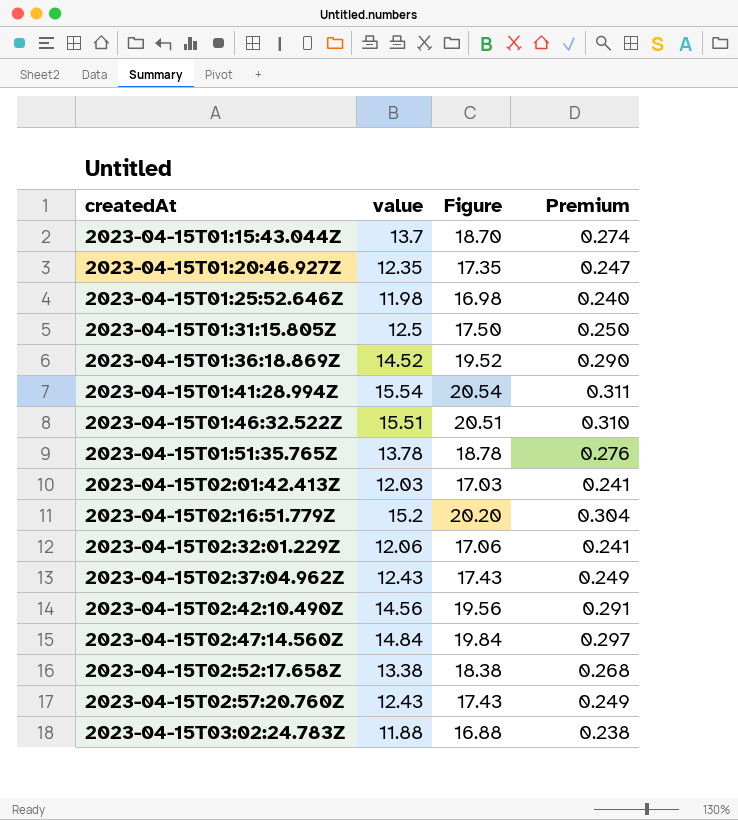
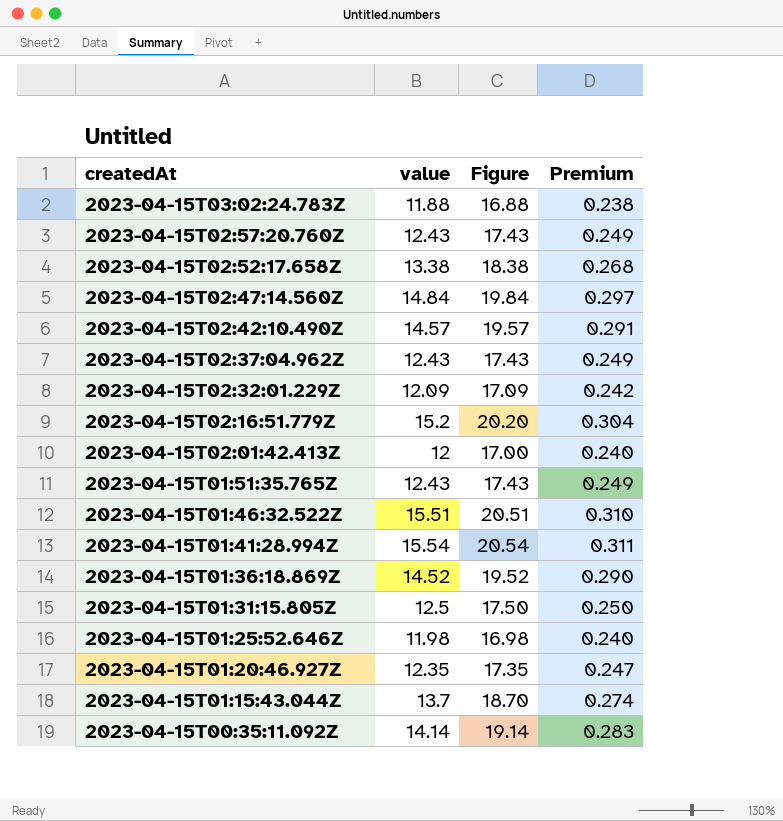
row order: createdAt ascending -> createdAt descending
2023-04-15T02:42:10.490Z | value: 14.56 -> 14.57
2023-04-15T02:42:10.490Z | Figure: 19.56 -> 19.57
2023-04-15T02:32:01.229Z | value: 12.06 -> 12.09
2023-04-15T02:32:01.229Z | Figure: 17.06 -> 17.09
2023-04-15T02:32:01.229Z | Premium: 0.241 -> 0.242
2023-04-15T02:01:42.413Z | value: 12.03 -> 12
2023-04-15T02:01:42.413Z | Figure: 17.03 -> 17.00
2023-04-15T02:01:42.413Z | Premium: 0.241 -> 0.240
2023-04-15T01:51:35.765Z | value: 13.78 -> 12.43
2023-04-15T01:51:35.765Z | Figure: 18.78 -> 17.43
2023-04-15T01:51:35.765Z | Premium: 0.276 -> 0.249
row 2023-04-15T00:35:11.092Z: none -> 14.14 | 19.14 | 0.283

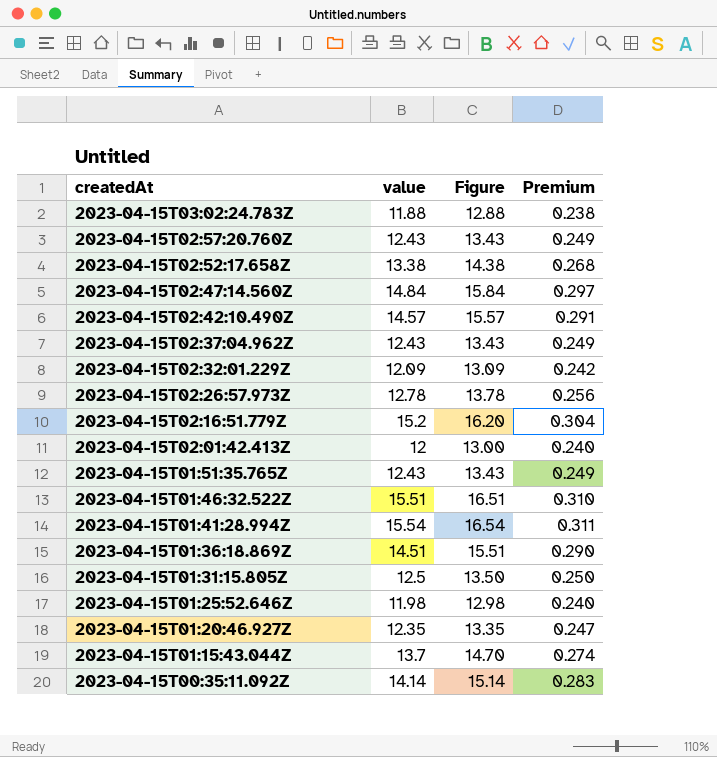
column Figure | formula: [value] + 5 -> [value] + 1
row 2023-04-15T02:26:57.973Z: none -> 12.78 | 13.78 | 0.256
2023-04-15T01:36:18.869Z | value: 14.52 -> 14.51

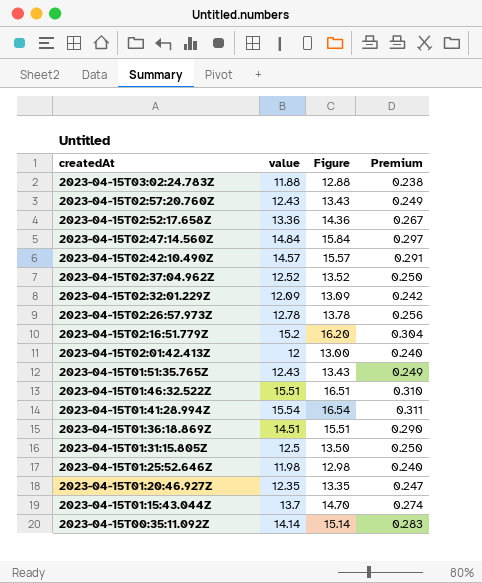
2023-04-15T02:52:17.658Z | value: 13.38 -> 13.36
2023-04-15T02:52:17.658Z | Figure: 14.38 -> 14.36
2023-04-15T02:52:17.658Z | Premium: 0.268 -> 0.267
2023-04-15T02:37:04.962Z | value: 12.43 -> 12.52
2023-04-15T02:37:04.962Z | Figure: 13.43 -> 13.52
2023-04-15T02:37:04.962Z | Premium: 0.249 -> 0.250

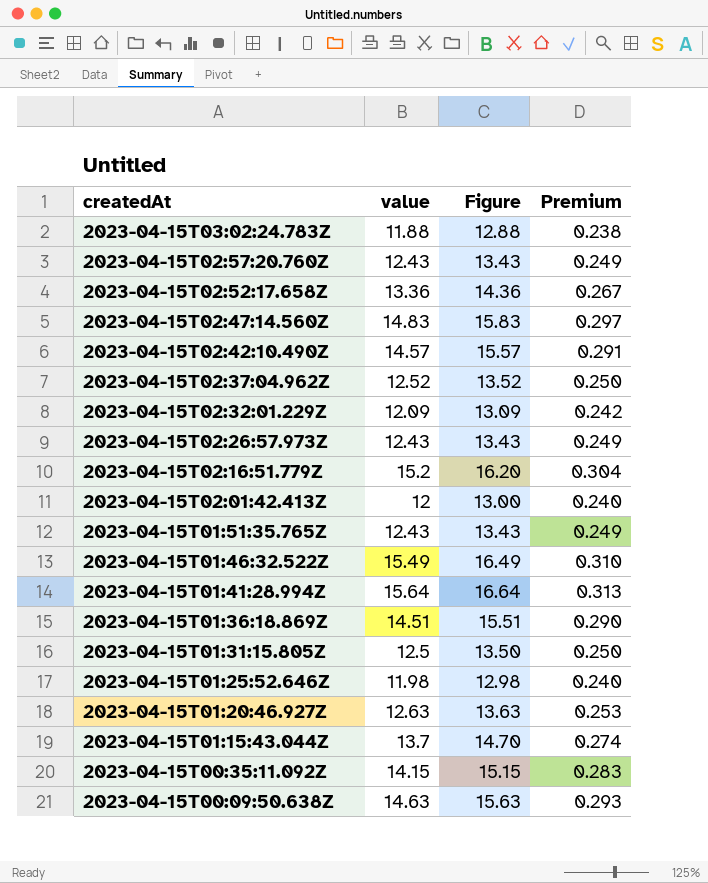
2023-04-15T02:47:14.560Z | value: 14.84 -> 14.83
2023-04-15T02:47:14.560Z | Figure: 15.84 -> 15.83
2023-04-15T02:26:57.973Z | value: 12.78 -> 12.43
2023-04-15T02:26:57.973Z | Figure: 13.78 -> 13.43
2023-04-15T02:26:57.973Z | Premium: 0.256 -> 0.249
2023-04-15T01:46:32.522Z | value: 15.51 -> 15.49
2023-04-15T01:46:32.522Z | Figure: 16.51 -> 16.49
2023-04-15T01:41:28.994Z | value: 15.54 -> 15.64
2023-04-15T01:41:28.994Z | Figure: 16.54 -> 16.64
2023-04-15T01:41:28.994Z | Premium: 0.311 -> 0.313
2023-04-15T01:20:46.927Z | value: 12.35 -> 12.63
2023-04-15T01:20:46.927Z | Figure: 13.35 -> 13.63
2023-04-15T01:20:46.927Z | Premium: 0.247 -> 0.253
2023-04-15T00:35:11.092Z | value: 14.14 -> 14.15
2023-04-15T00:35:11.092Z | Figure: 15.14 -> 15.15
row 2023-04-15T00:09:50.638Z: none -> 14.63 | 15.63 | 0.293

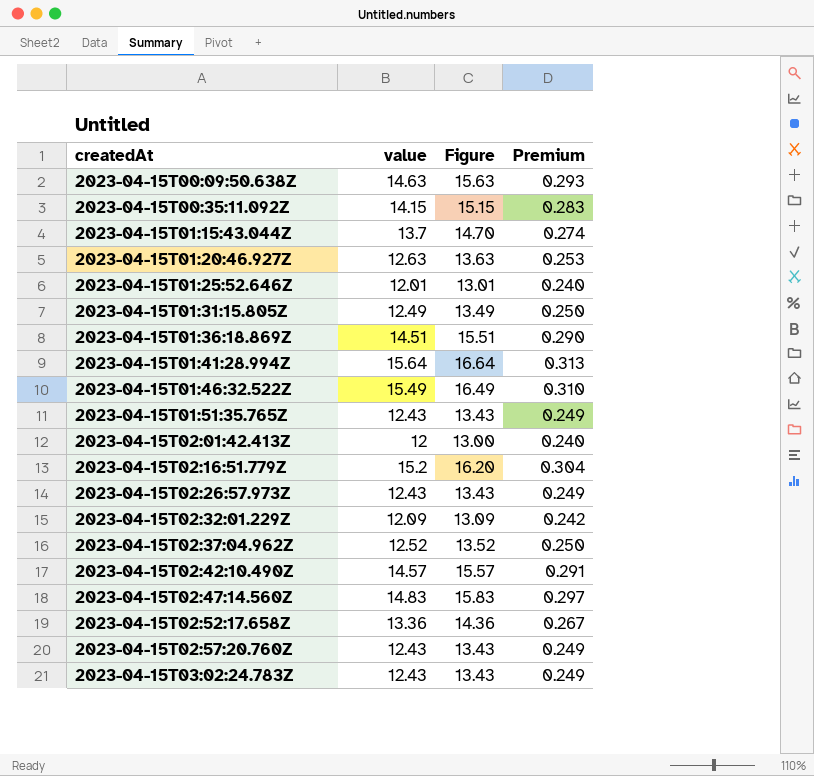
row order: createdAt descending -> createdAt ascending
2023-04-15T01:25:52.646Z | value: 11.98 -> 12.01
2023-04-15T01:25:52.646Z | Figure: 12.98 -> 13.01
2023-04-15T01:31:15.805Z | value: 12.5 -> 12.49
2023-04-15T01:31:15.805Z | Figure: 13.50 -> 13.49
2023-04-15T03:02:24.783Z | value: 11.88 -> 12.43
2023-04-15T03:02:24.783Z | Figure: 12.88 -> 13.43
2023-04-15T03:02:24.783Z | Premium: 0.238 -> 0.249

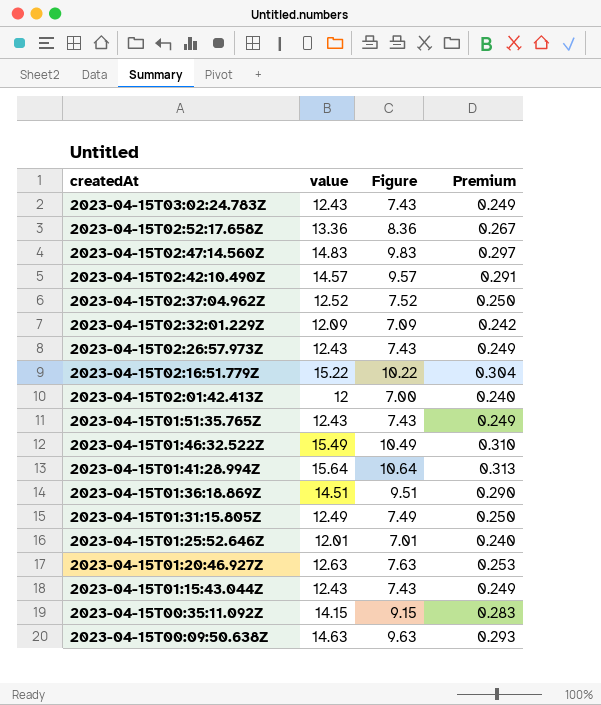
row order: createdAt ascending -> createdAt descending
column Figure | formula: [value] + 1 -> [value] - 5
row 2023-04-15T02:57:20.760Z: 12.43 | 13.43 | 0.249 -> none
2023-04-15T02:16:51.779Z | value: 15.2 -> 15.22
2023-04-15T01:15:43.044Z | value: 13.7 -> 12.43
2023-04-15T01:15:43.044Z | Premium: 0.274 -> 0.249

